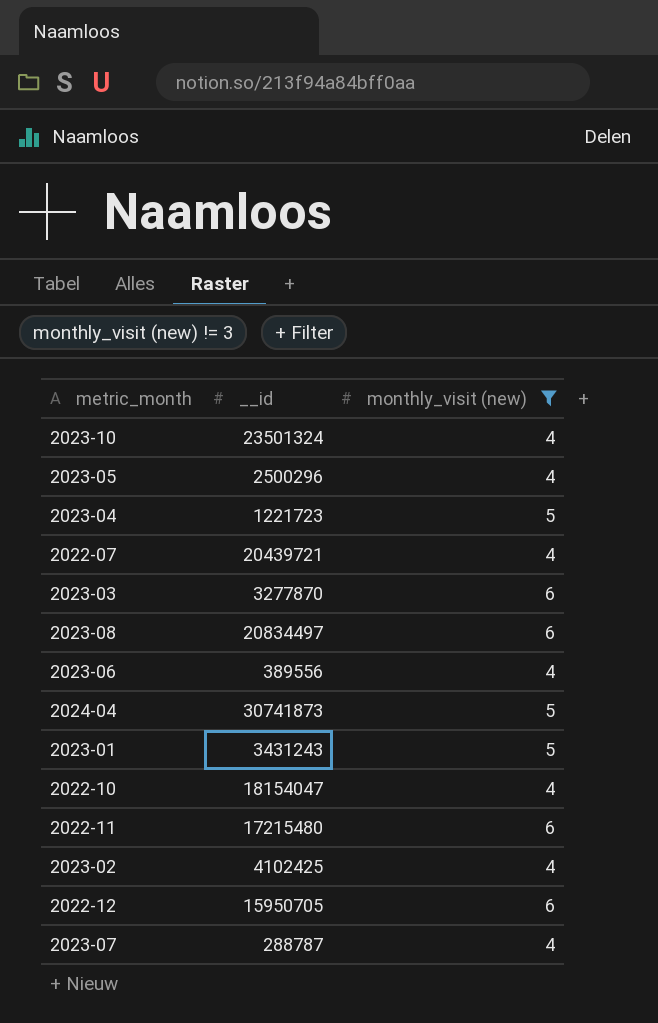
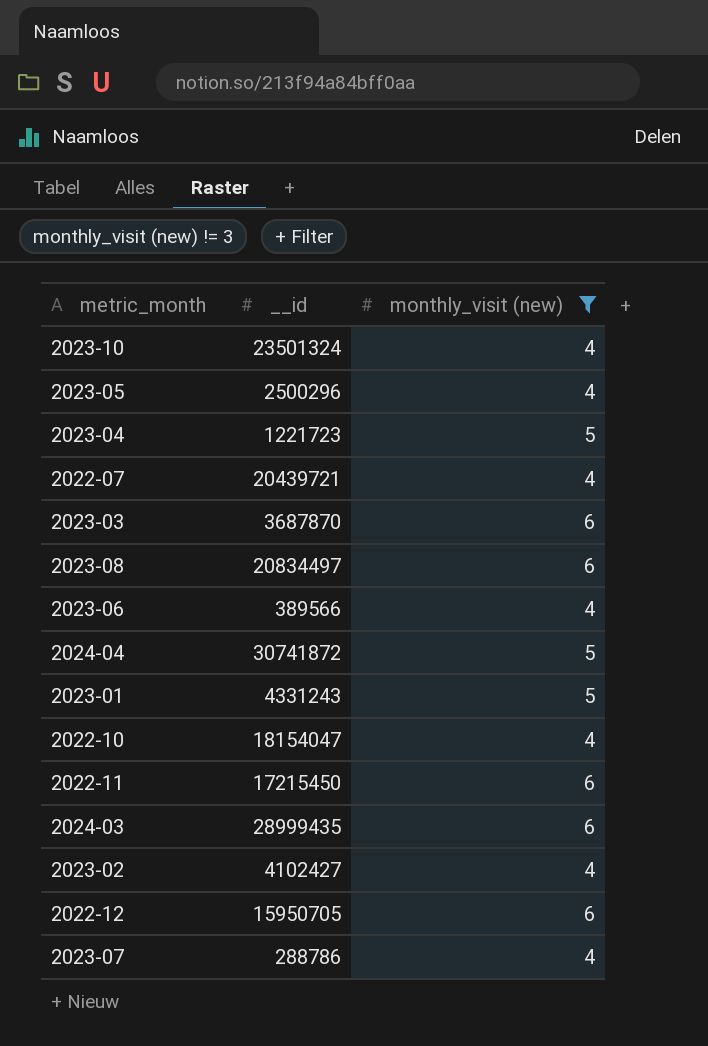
2023-03 | __id: 3277870 -> 3687870
2023-06 | __id: 389556 -> 389566
2024-04 | __id: 30741873 -> 30741872
2023-01 | __id: 3431243 -> 4331243
2022-11 | __id: 17215480 -> 17215450
row 2024-03: none -> 28999435 | 6
2023-02 | __id: 4102425 -> 4102427
2023-07 | __id: 288787 -> 288786

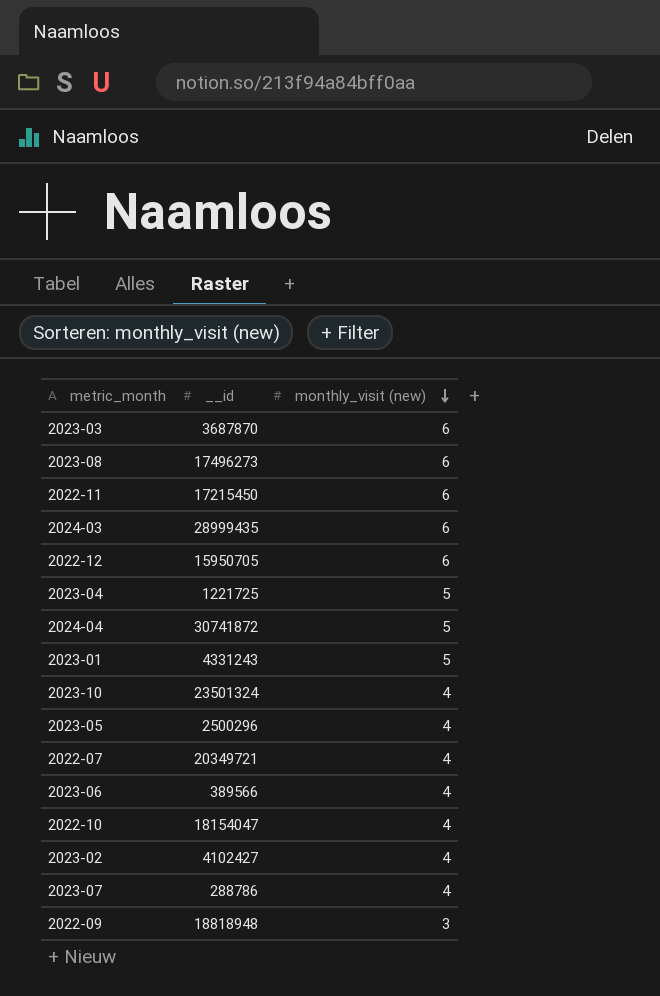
filter: monthly_visit (new) != 3 -> none
row order: none -> monthly_visit (new) descending
2023-08 | __id: 20834497 -> 17496273
2023-04 | __id: 1221723 -> 1221725
2022-07 | __id: 20439721 -> 20349721

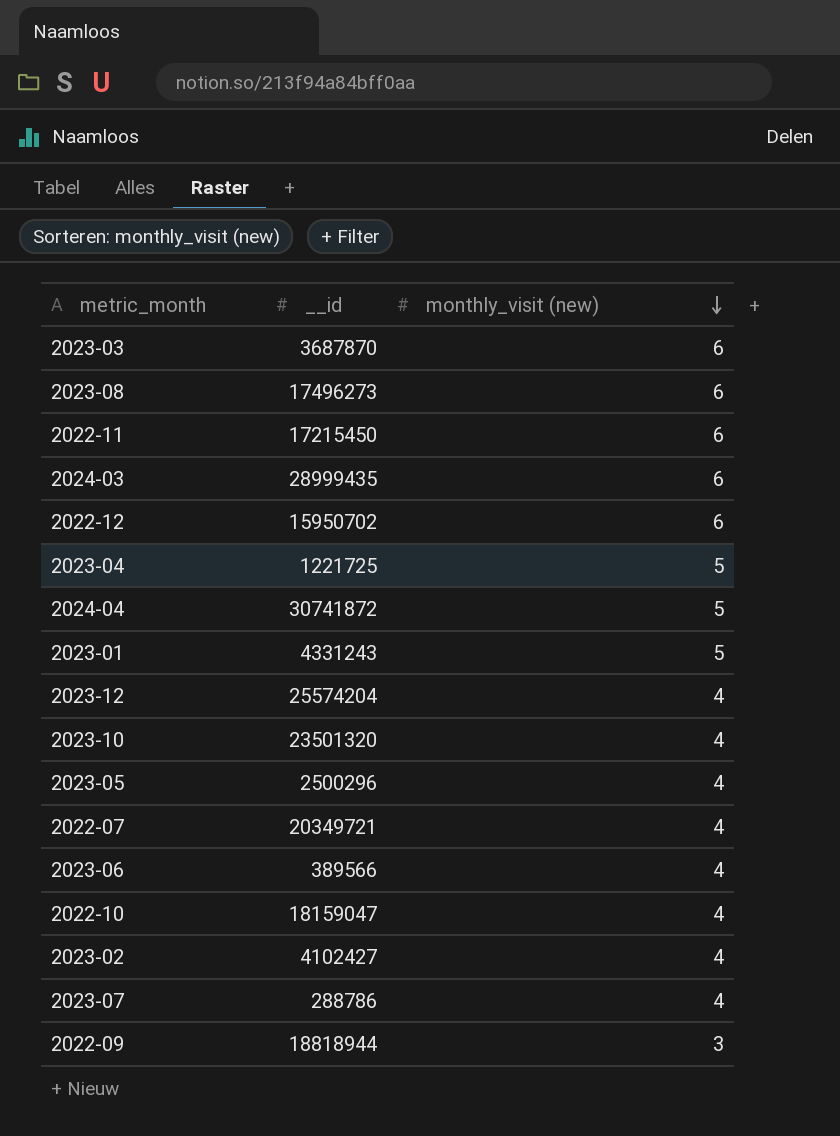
2022-12 | __id: 15950705 -> 15950702
row 2023-12: none -> 25574204 | 4
2023-10 | __id: 23501324 -> 23501320
2022-10 | __id: 18154047 -> 18159047
2022-09 | __id: 18818948 -> 18818944

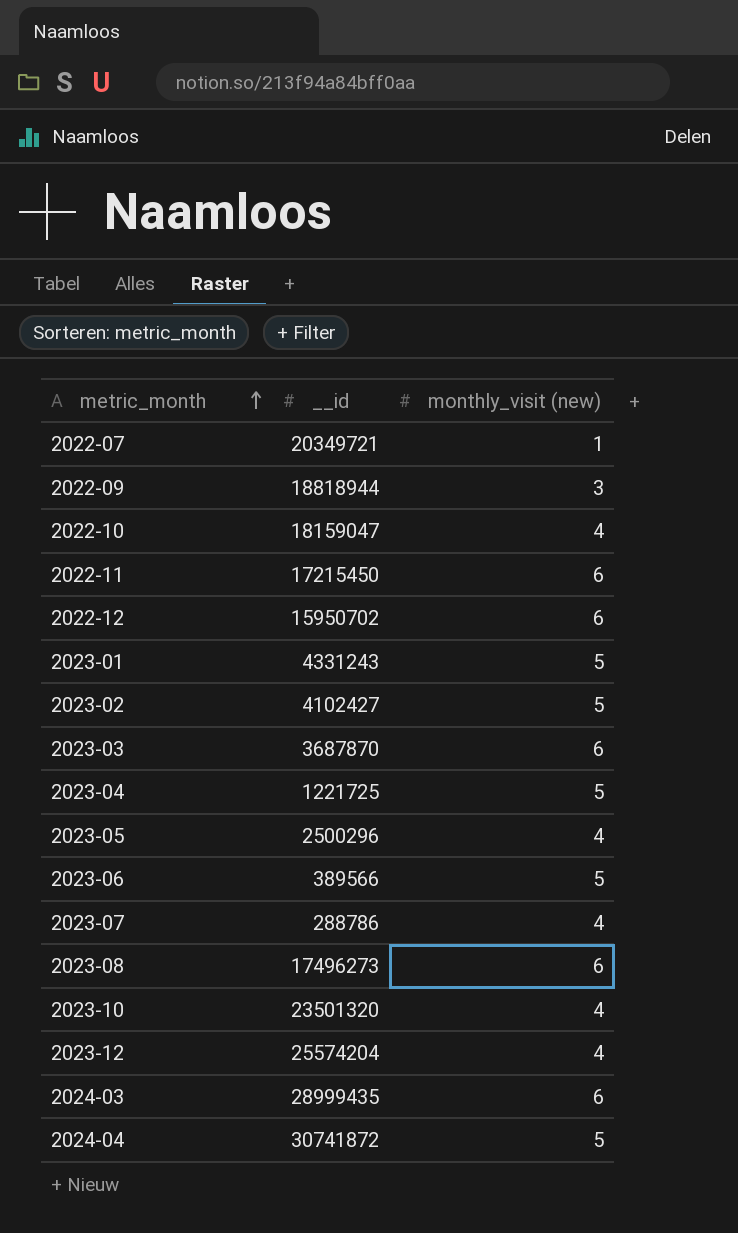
row order: monthly_visit (new) descending -> metric_month ascending
2022-07 | monthly_visit (new): 4 -> 1
2023-02 | monthly_visit (new): 4 -> 5
2023-06 | monthly_visit (new): 4 -> 5

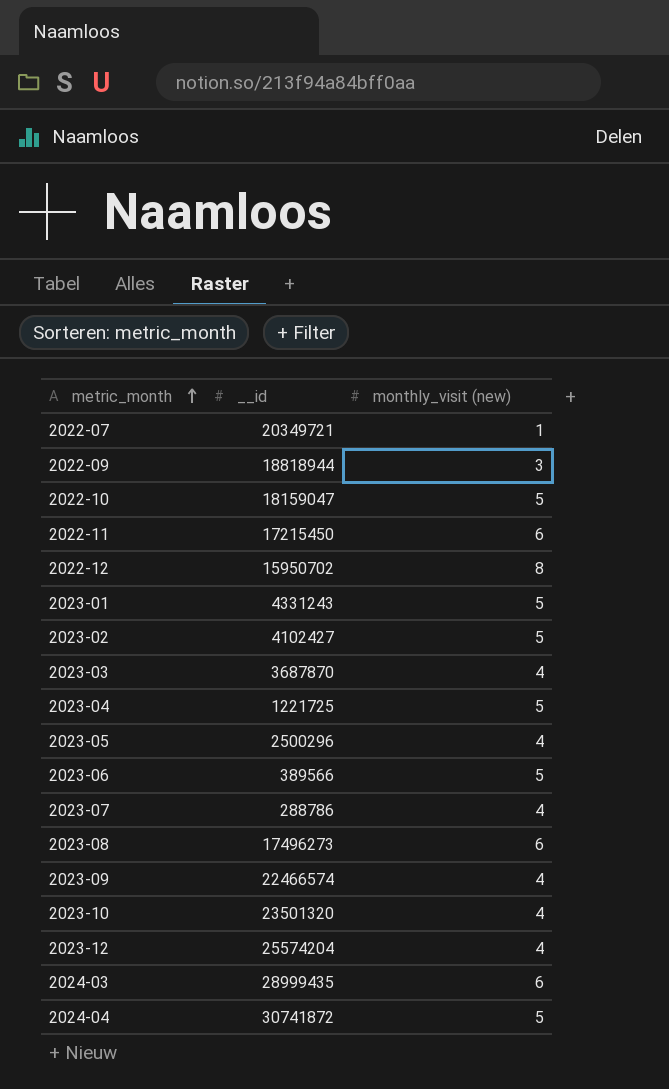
2022-10 | monthly_visit (new): 4 -> 5
2022-12 | monthly_visit (new): 6 -> 8
2023-03 | monthly_visit (new): 6 -> 4
row 2023-09: none -> 22466574 | 4

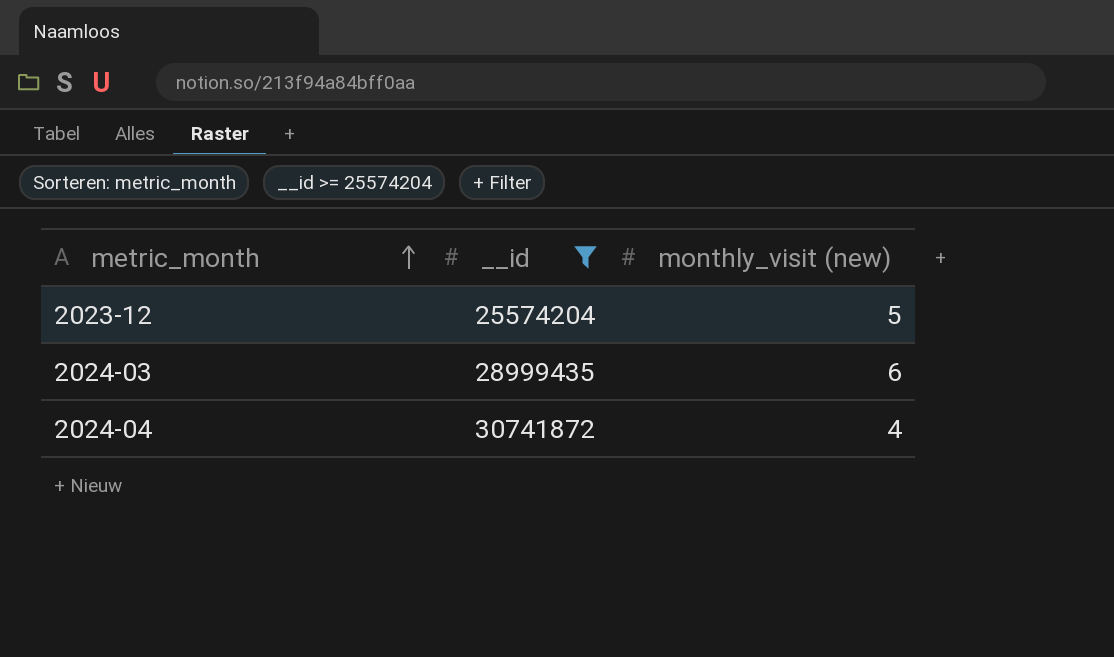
filter: none -> __id >= 25574204
2023-12 | monthly_visit (new): 4 -> 5
2024-04 | monthly_visit (new): 5 -> 4

